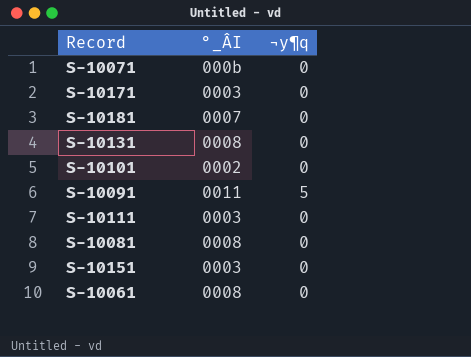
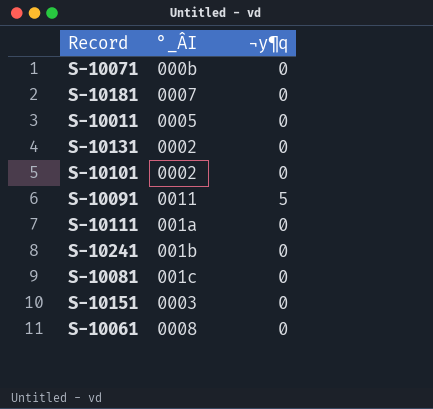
row S-10171: 0003 | 0 -> none
row S-10011: none -> 0005 | 0
S-10131 | °_ÂI: 0008 -> 0002
S-10111 | °_ÂI: 0003 -> 001a
row S-10241: none -> 001b | 0
S-10081 | °_ÂI: 0008 -> 001c

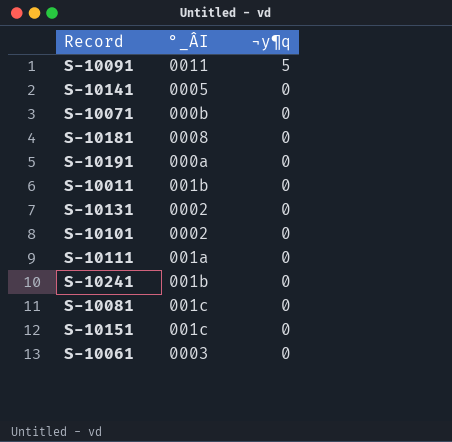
row order: none -> ¬y¶q descending
row S-10141: none -> 0005 | 0
S-10181 | °_ÂI: 0007 -> 0008
row S-10191: none -> 000a | 0
S-10011 | °_ÂI: 0005 -> 001b
S-10151 | °_ÂI: 0003 -> 001c
S-10061 | °_ÂI: 0008 -> 0003

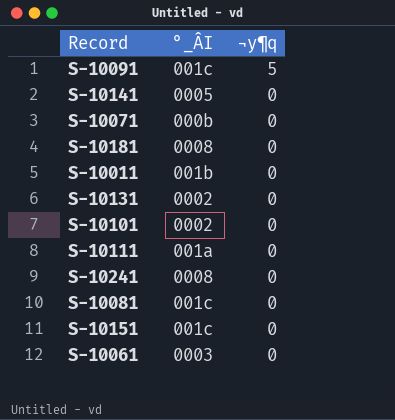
row S-10191: 000a | 0 -> none
S-10091 | °_ÂI: 0011 -> 001c
S-10241 | °_ÂI: 001b -> 0008

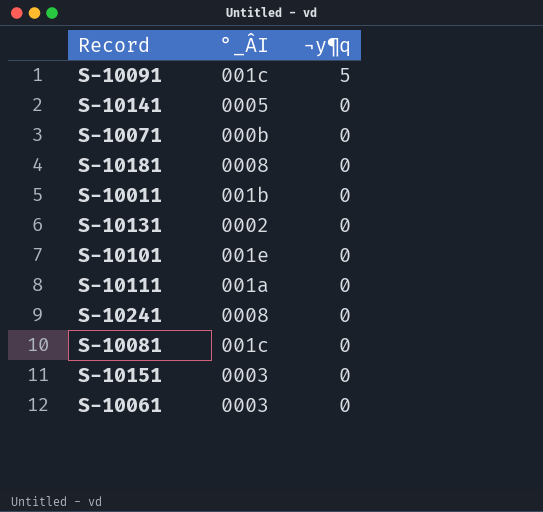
S-10101 | °_ÂI: 0002 -> 001e
S-10151 | °_ÂI: 001c -> 0003

